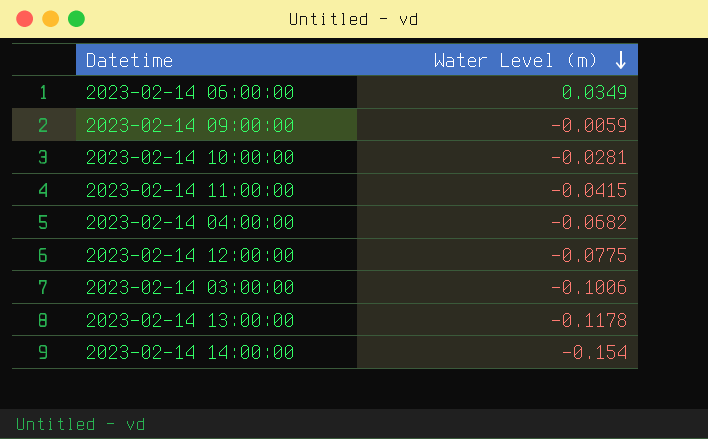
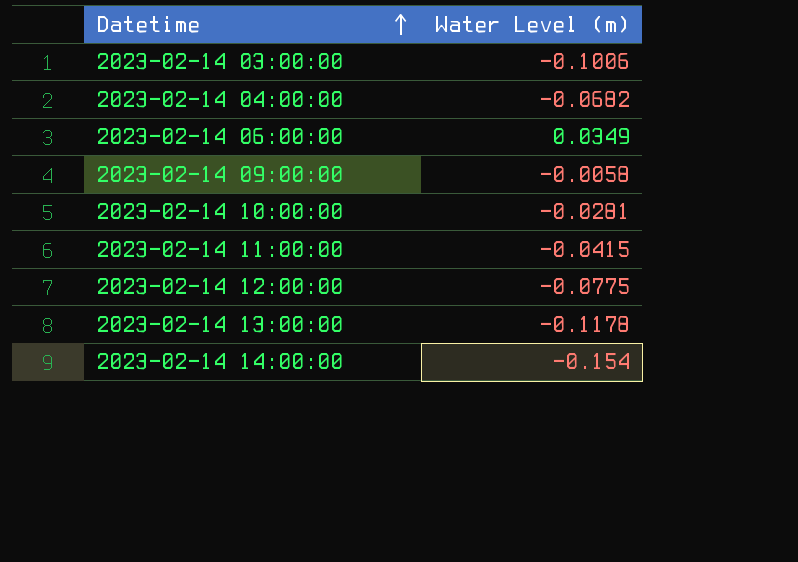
row order: Water Level (m) descending -> Datetime ascending
2023-02-14 09:00:00 | Water Level (m): -0.0059 -> -0.0058

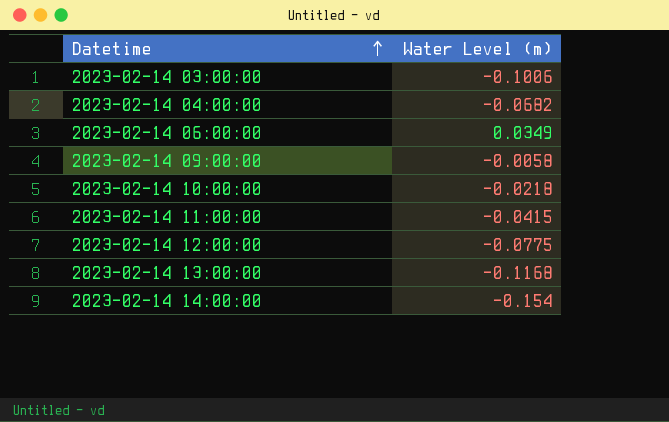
2023-02-14 10:00:00 | Water Level (m): -0.0281 -> -0.0218
2023-02-14 13:00:00 | Water Level (m): -0.1178 -> -0.1168

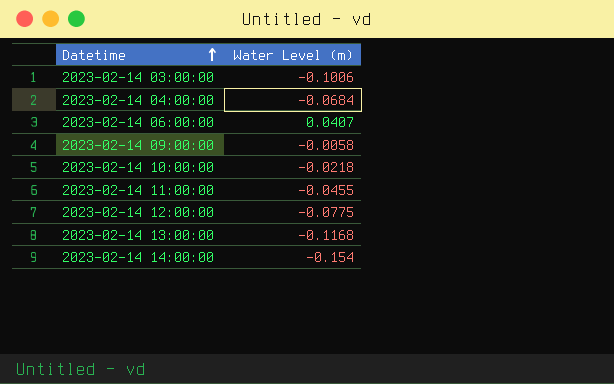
2023-02-14 04:00:00 | Water Level (m): -0.0682 -> -0.0684
2023-02-14 06:00:00 | Water Level (m): 0.0349 -> 0.0407
2023-02-14 11:00:00 | Water Level (m): -0.0415 -> -0.0455

